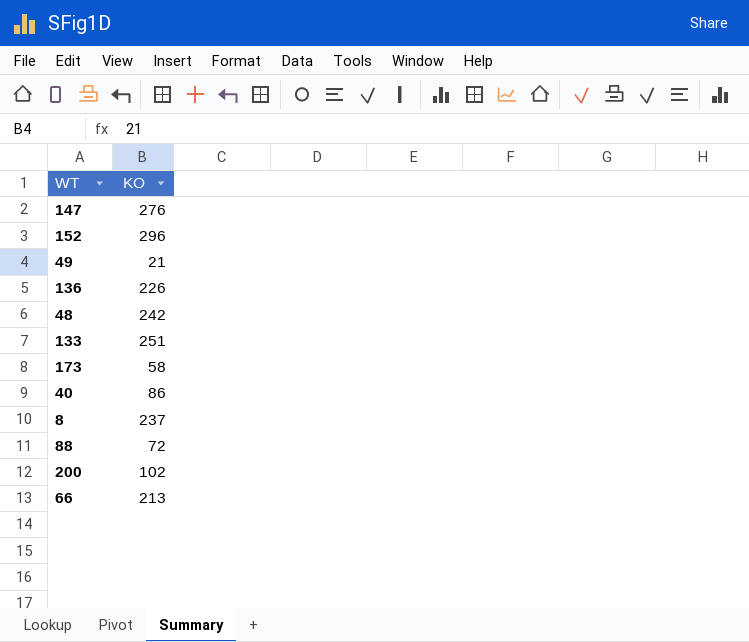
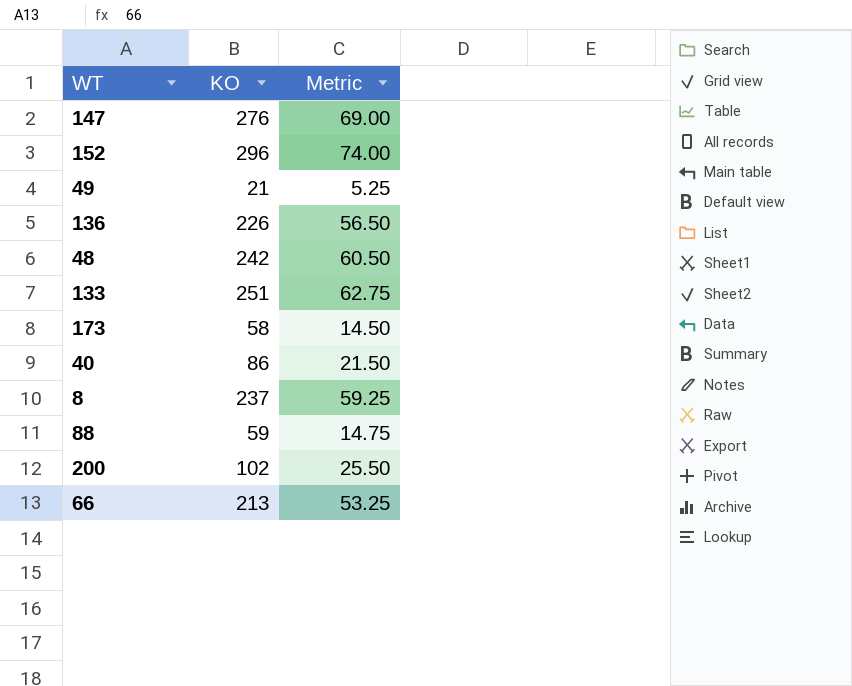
column Metric | formula: none -> [KO] * 0.25
88 | KO: 72 -> 59

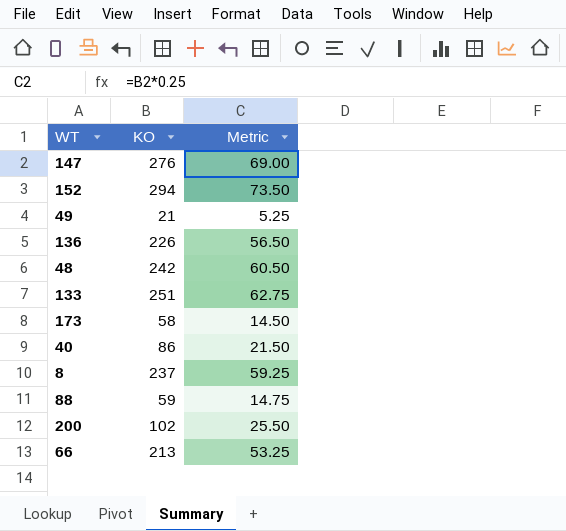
152 | KO: 296 -> 294
152 | Metric: 74.00 -> 73.50

